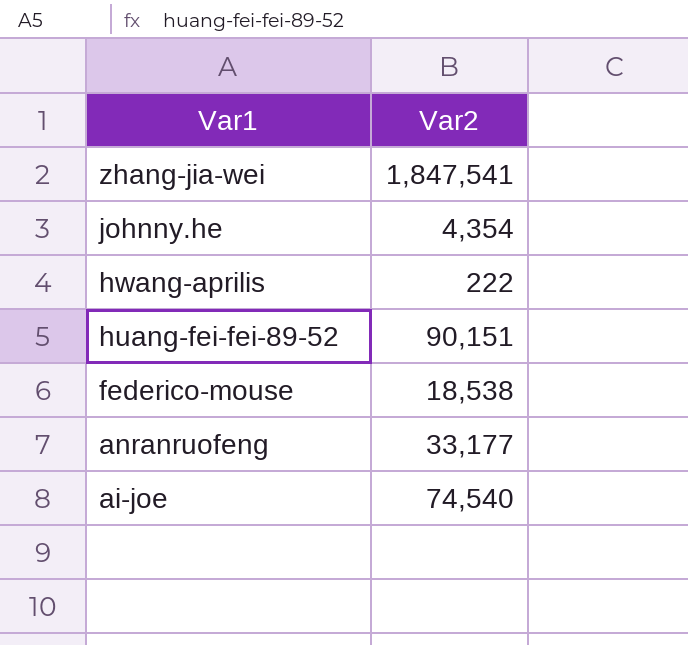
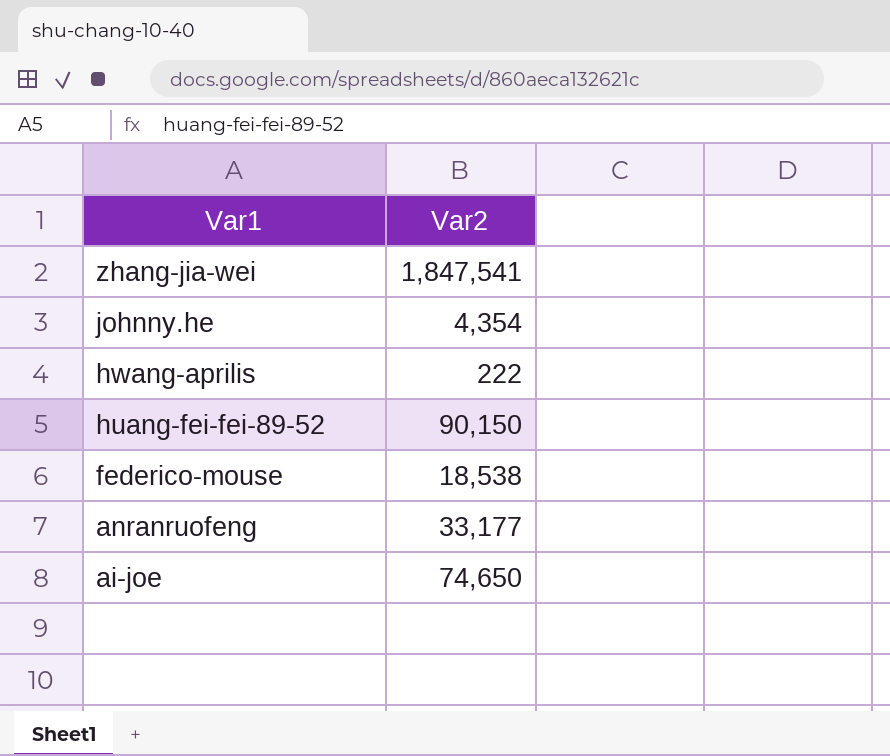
huang-fei-fei-89-52 | Var2: 90,151 -> 90,150
ai-joe | Var2: 74,540 -> 74,650

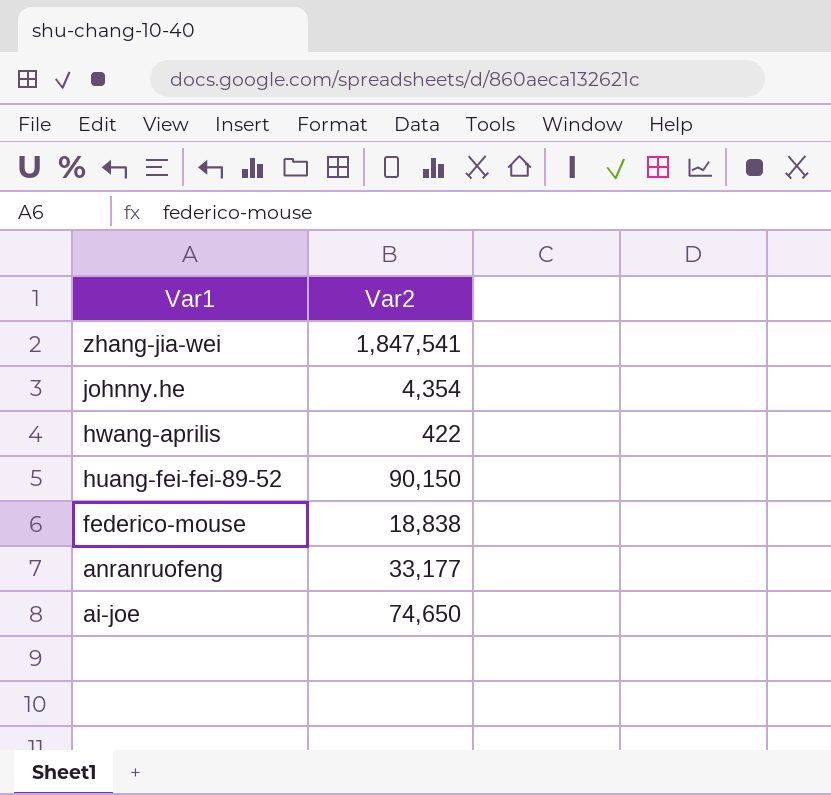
hwang-aprilis | Var2: 222 -> 422
federico-mouse | Var2: 18,538 -> 18,838

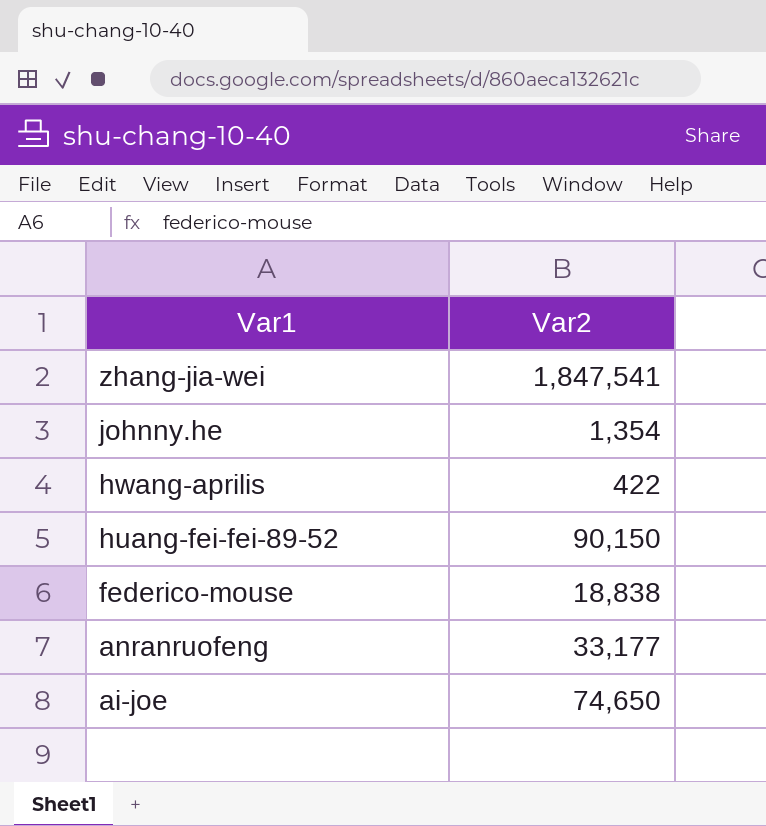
johnny.he | Var2: 4,354 -> 1,354

